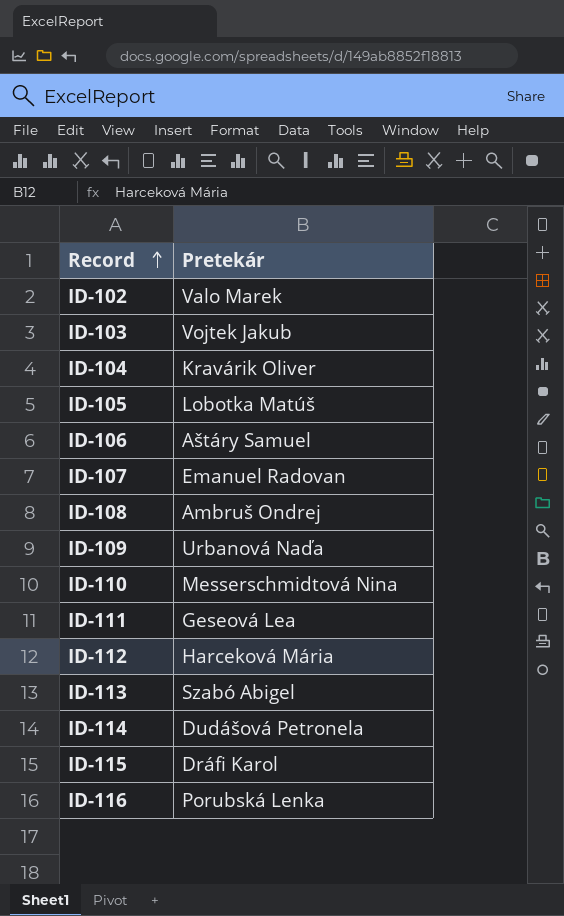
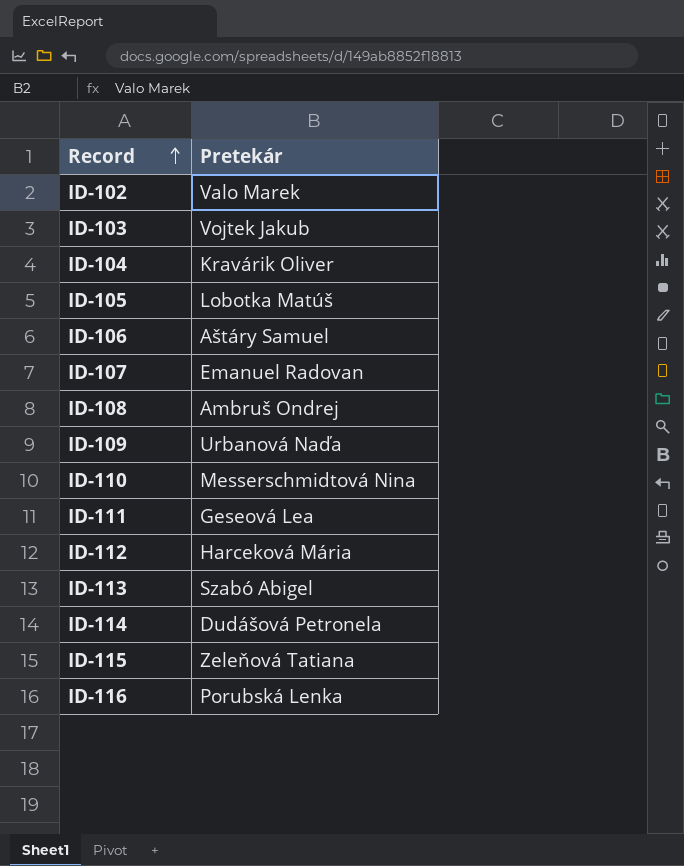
ID-115 | Pretekár: Dráfi Karol -> Zeleňová Tatiana

